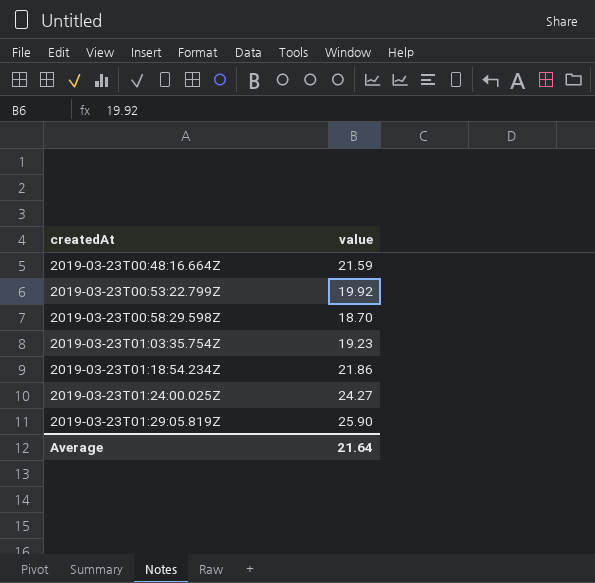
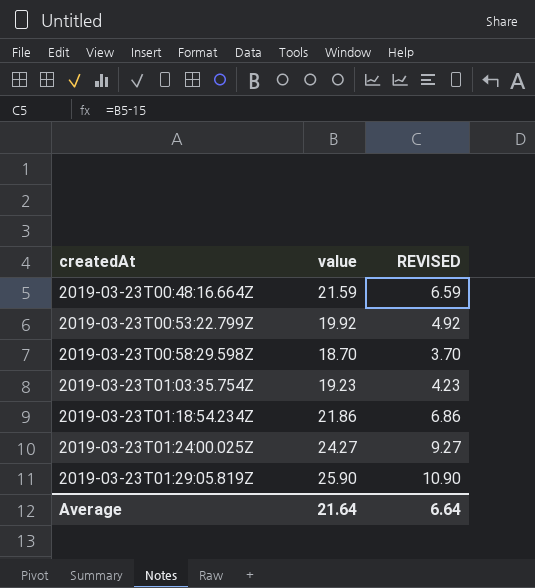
column REVISED | formula: none -> [value] - 15

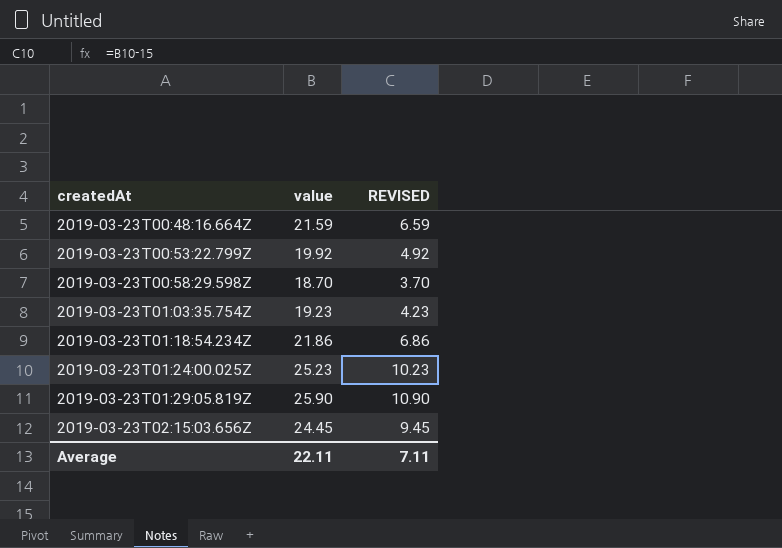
2019-03-23T01:24:00.025Z | value: 24.27 -> 25.23
2019-03-23T01:24:00.025Z | REVISED: 9.27 -> 10.23
row 2019-03-23T02:15:03.656Z: none -> 24.45 | 9.45
Average | value: 21.64 -> 22.11
Average | REVISED: 6.64 -> 7.11

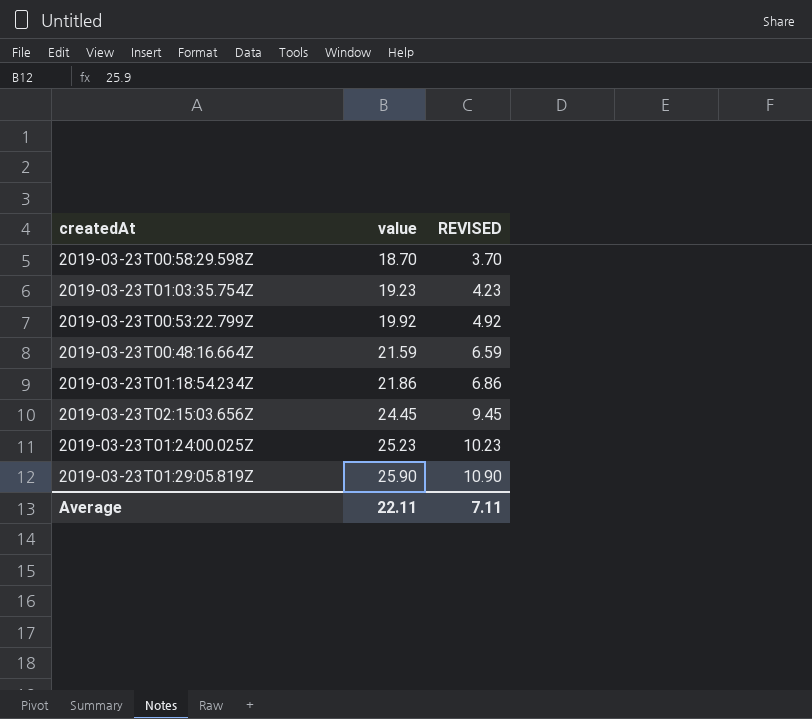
row order: createdAt ascending -> value ascending

